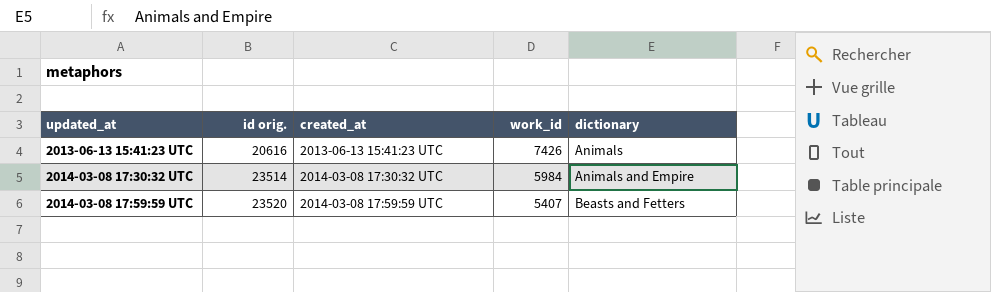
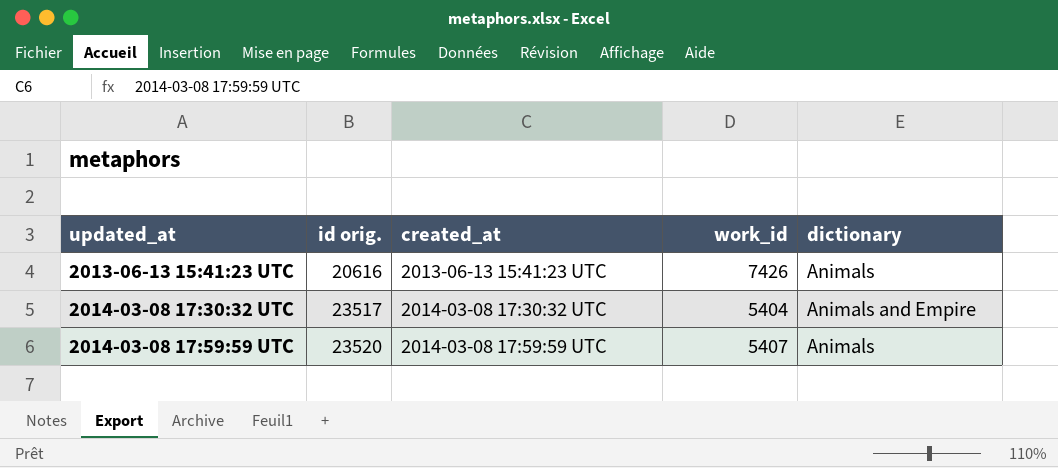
2014-03-08 17:30:32 UTC | id orig.: 23514 -> 23517
2014-03-08 17:30:32 UTC | work_id: 5984 -> 5404
2014-03-08 17:59:59 UTC | dictionary: Beasts and Fetters -> Animals

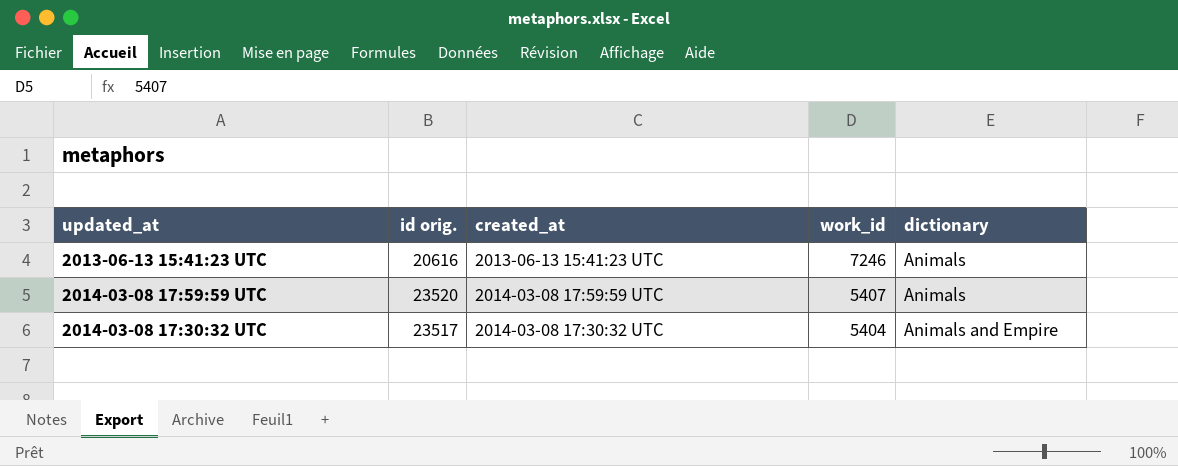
row order: updated_at ascending -> work_id descending
2013-06-13 15:41:23 UTC | work_id: 7426 -> 7246

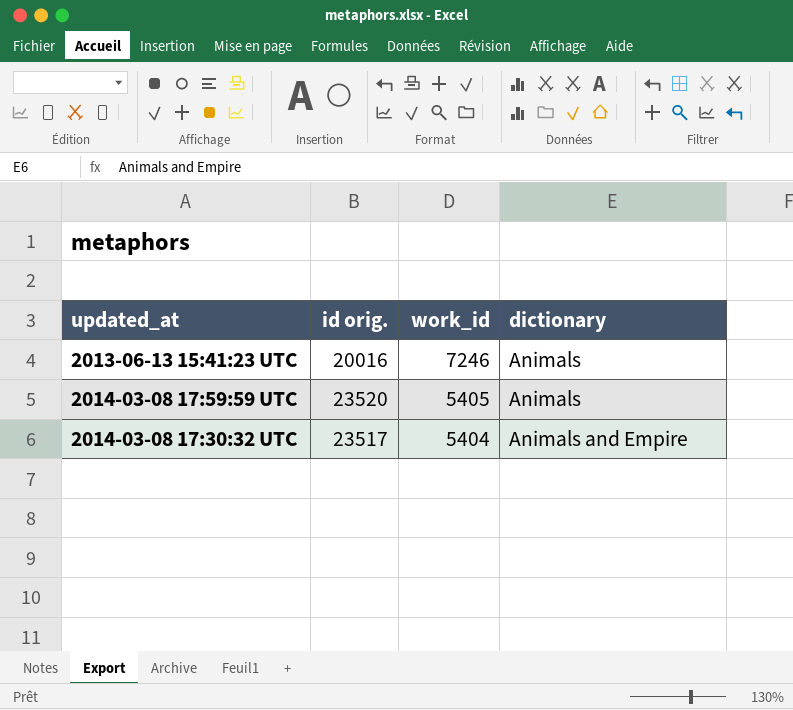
column created_at | position: 3 -> none
2013-06-13 15:41:23 UTC | id orig.: 20616 -> 20016
2014-03-08 17:59:59 UTC | work_id: 5407 -> 5405

